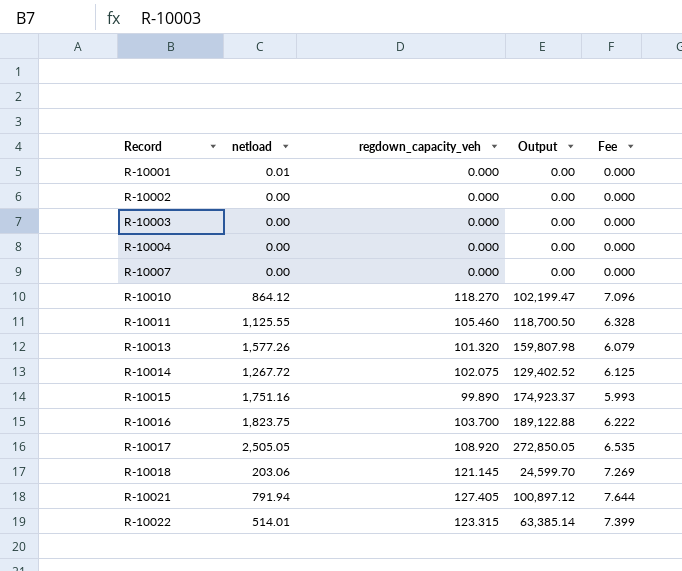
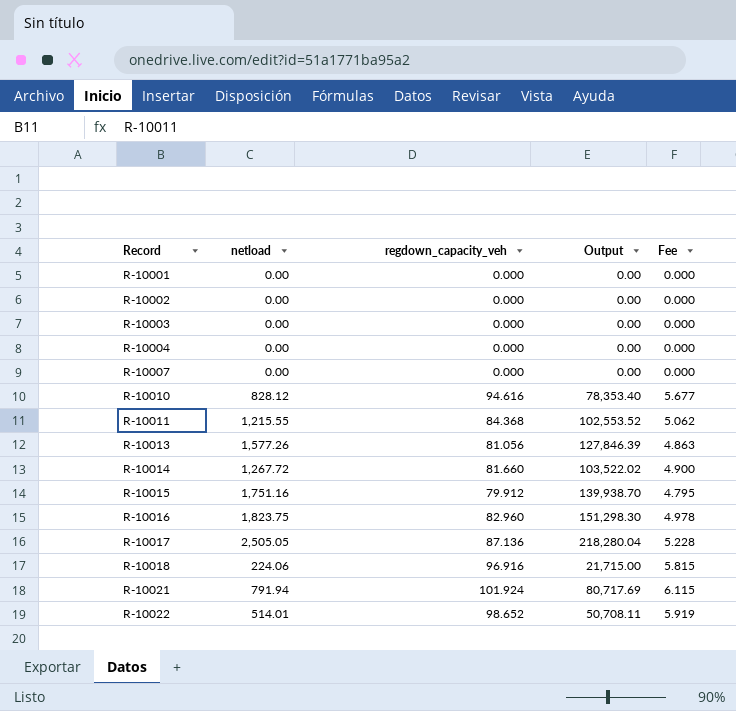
R-10001 | netload: 0.01 -> 0.00
R-10010 | netload: 864.12 -> 828.12
R-10010 | regdown_capacity_veh: 118.270 -> 94.616
R-10010 | Output: 102,199.47 -> 78,353.40
R-10010 | Fee: 7.096 -> 5.677
R-10011 | netload: 1,125.55 -> 1,215.55
R-10011 | regdown_capacity_veh: 105.460 -> 84.368
R-10011 | Output: 118,700.50 -> 102,553.52
R-10011 | Fee: 6.328 -> 5.062
R-10013 | regdown_capacity_veh: 101.320 -> 81.056
R-10013 | Output: 159,807.98 -> 127,846.39
R-10013 | Fee: 6.079 -> 4.863
R-10014 | regdown_capacity_veh: 102.075 -> 81.660
R-10014 | Output: 129,402.52 -> 103,522.02
R-10014 | Fee: 6.125 -> 4.900
R-10015 | regdown_capacity_veh: 99.890 -> 79.912
R-10015 | Output: 174,923.37 -> 139,938.70
R-10015 | Fee: 5.993 -> 4.795
R-10016 | regdown_capacity_veh: 103.700 -> 82.960
R-10016 | Output: 189,122.88 -> 151,298.30
R-10016 | Fee: 6.222 -> 4.978
R-10017 | regdown_capacity_veh: 108.920 -> 87.136
R-10017 | Output: 272,850.05 -> 218,280.04
R-10017 | Fee: 6.535 -> 5.228
R-10018 | netload: 203.06 -> 224.06
R-10018 | regdown_capacity_veh: 121.145 -> 96.916
R-10018 | Output: 24,599.70 -> 21,715.00
R-10018 | Fee: 7.269 -> 5.815
R-10021 | regdown_capacity_veh: 127.405 -> 101.924
R-10021 | Output: 100,897.12 -> 80,717.69
R-10021 | Fee: 7.644 -> 6.115
R-10022 | regdown_capacity_veh: 123.315 -> 98.652
R-10022 | Output: 63,385.14 -> 50,708.11
R-10022 | Fee: 7.399 -> 5.919

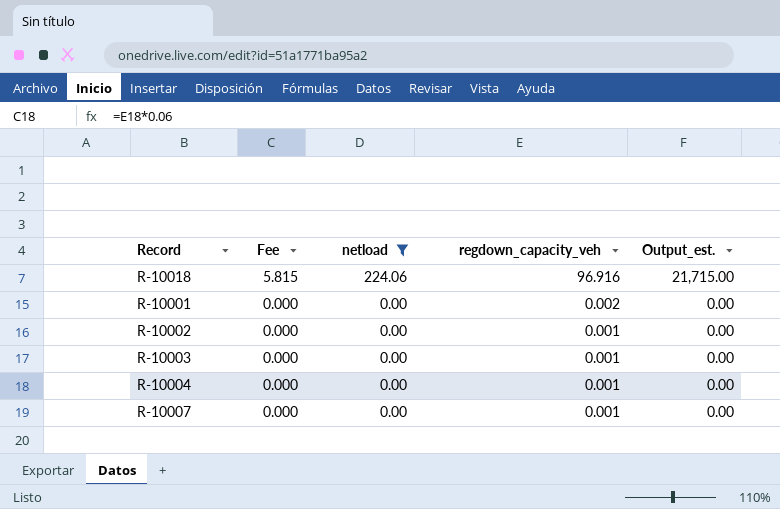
filter: none -> netload <= 224.06
row order: Record ascending -> Fee descending
column Fee | position: 5 -> 2
column name: Output -> Output_est.
R-10001 | regdown_capacity_veh: 0.000 -> 0.002
R-10002 | regdown_capacity_veh: 0.000 -> 0.001
R-10003 | regdown_capacity_veh: 0.000 -> 0.001
R-10004 | regdown_capacity_veh: 0.000 -> 0.001
R-10007 | regdown_capacity_veh: 0.000 -> 0.001

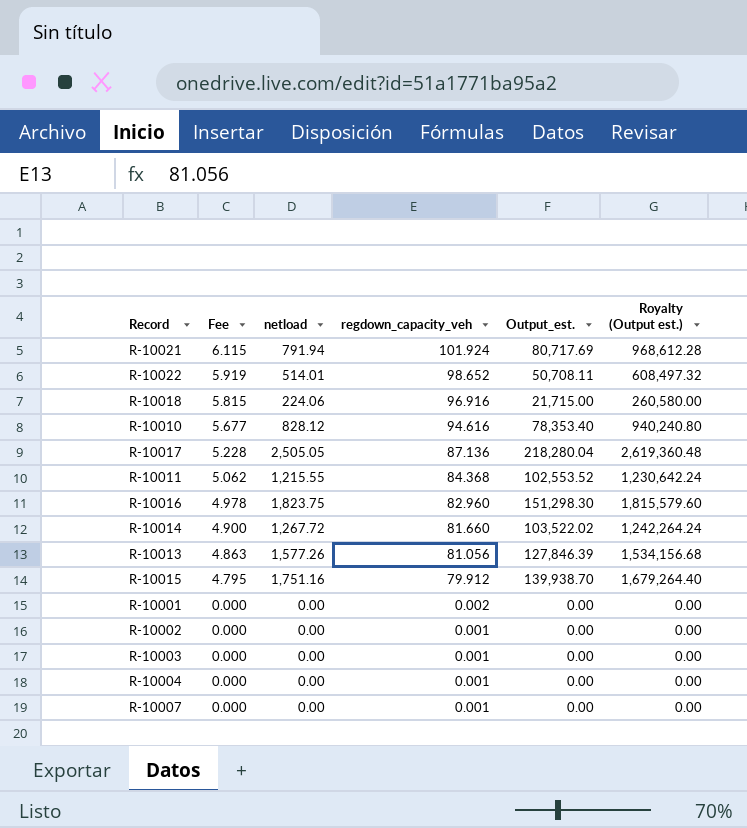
filter: netload <= 224.06 -> none
column Royalty (Output est.) | formula: none -> [Output_est.] * 12

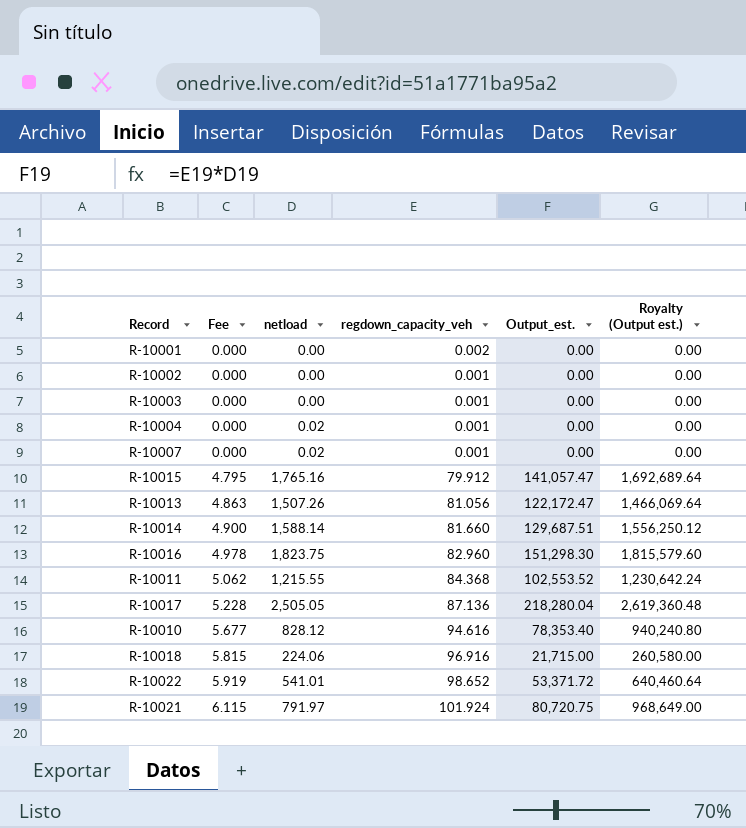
row order: Fee descending -> Fee ascending
R-10004 | netload: 0.00 -> 0.02
R-10007 | netload: 0.00 -> 0.02
R-10015 | netload: 1,751.16 -> 1,765.16
R-10015 | Output_est.: 139,938.70 -> 141,057.47
R-10015 | Royalty (Output est.): 1,679,264.40 -> 1,692,689.64
R-10013 | netload: 1,577.26 -> 1,507.26
R-10013 | Output_est.: 127,846.39 -> 122,172.47
R-10013 | Royalty (Output est.): 1,534,156.68 -> 1,466,069.64
R-10014 | netload: 1,267.72 -> 1,588.14
R-10014 | Output_est.: 103,522.02 -> 129,687.51
R-10014 | Royalty (Output est.): 1,242,264.24 -> 1,556,250.12
R-10022 | netload: 514.01 -> 541.01
R-10022 | Output_est.: 50,708.11 -> 53,371.72
R-10022 | Royalty (Output est.): 608,497.32 -> 640,460.64
R-10021 | netload: 791.94 -> 791.97
R-10021 | Output_est.: 80,717.69 -> 80,720.75
R-10021 | Royalty (Output est.): 968,612.28 -> 968,649.00

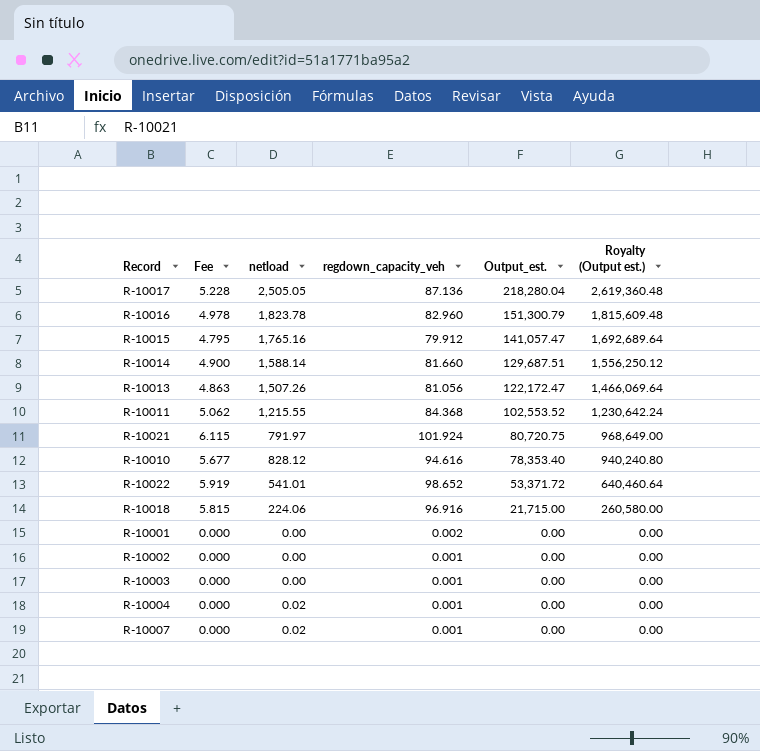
row order: Fee ascending -> Output_est. descending
R-10016 | netload: 1,823.75 -> 1,823.78
R-10016 | Output_est.: 151,298.30 -> 151,300.79
R-10016 | Royalty (Output est.): 1,815,579.60 -> 1,815,609.48

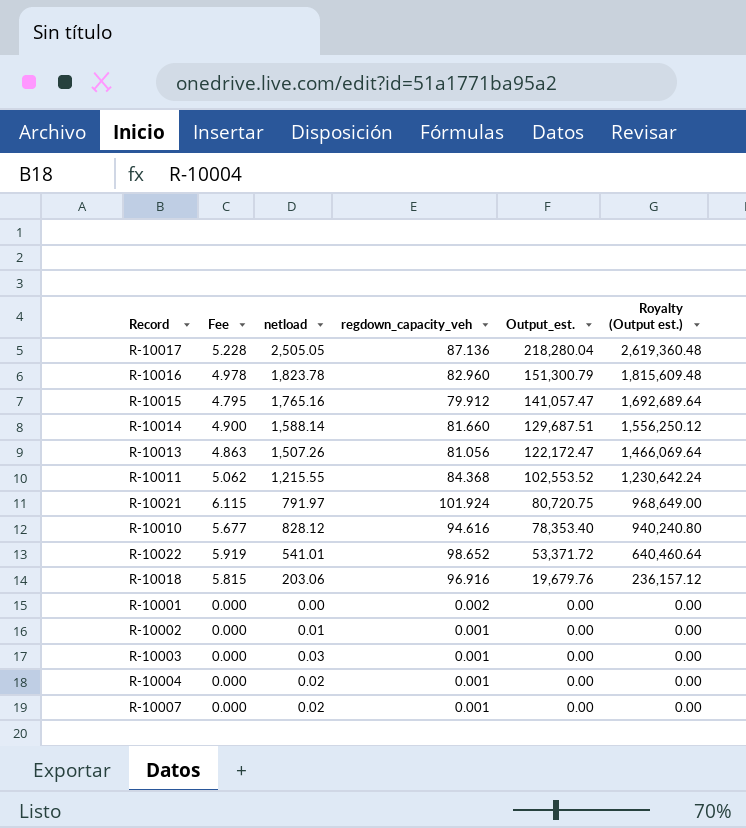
R-10018 | netload: 224.06 -> 203.06
R-10018 | Output_est.: 21,715.00 -> 19,679.76
R-10018 | Royalty (Output est.): 260,580.00 -> 236,157.12
R-10002 | netload: 0.00 -> 0.01
R-10003 | netload: 0.00 -> 0.03

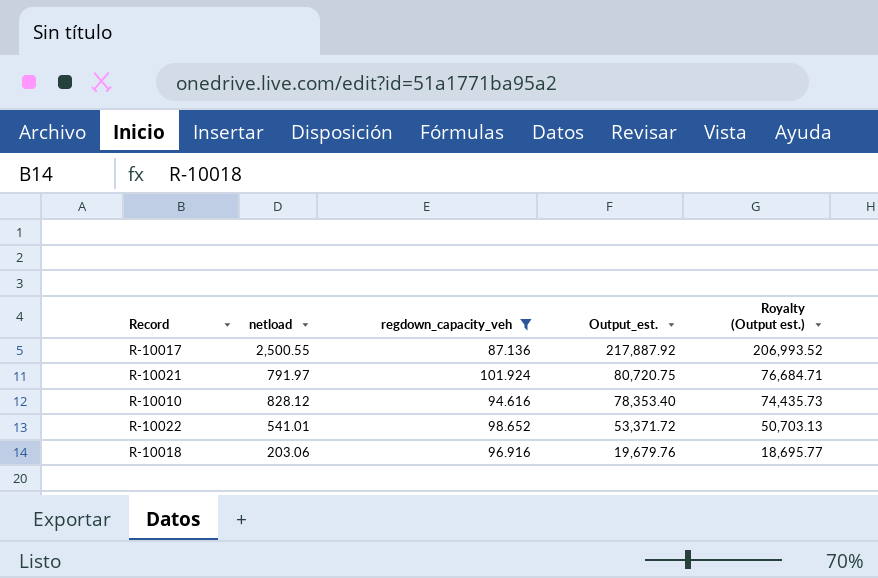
filter: none -> regdown_capacity_veh >= 87.136
column Fee | formula: [regdown_capacity_veh] * 0.06 -> none
column Royalty (Output est.) | formula: [Output_est.] * 12 -> [Output_est.] * 0.95
R-10017 | netload: 2,505.05 -> 2,500.55
R-10017 | Output_est.: 218,280.04 -> 217,887.92

